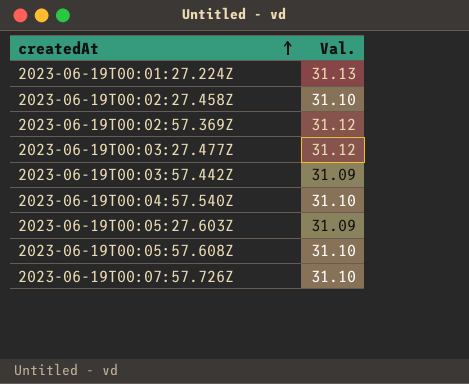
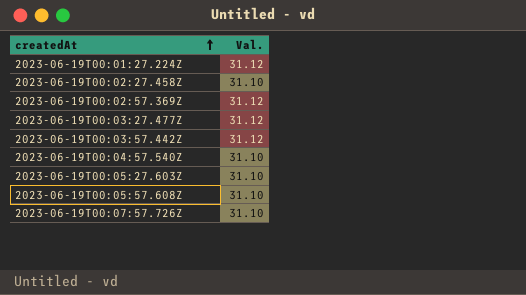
2023-06-19T00:01:27.224Z | Val.: 31.13 -> 31.12
2023-06-19T00:03:57.442Z | Val.: 31.09 -> 31.12
2023-06-19T00:05:27.603Z | Val.: 31.09 -> 31.10

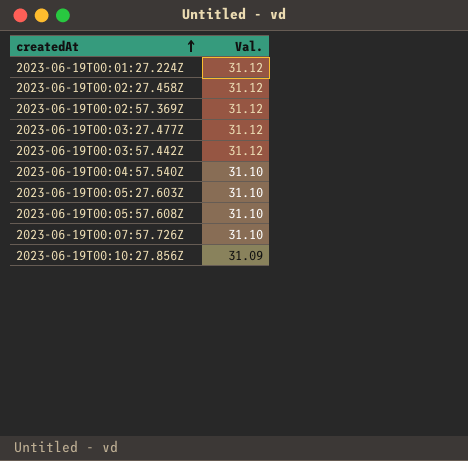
2023-06-19T00:02:27.458Z | Val.: 31.10 -> 31.12
row 2023-06-19T00:10:27.856Z: none -> 31.09

